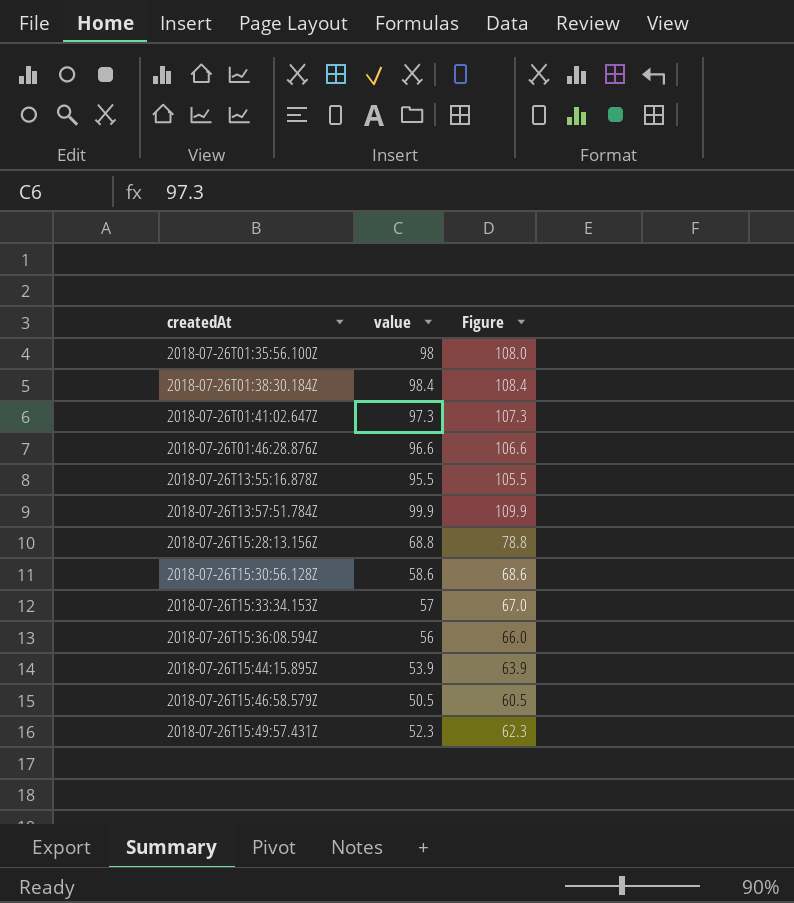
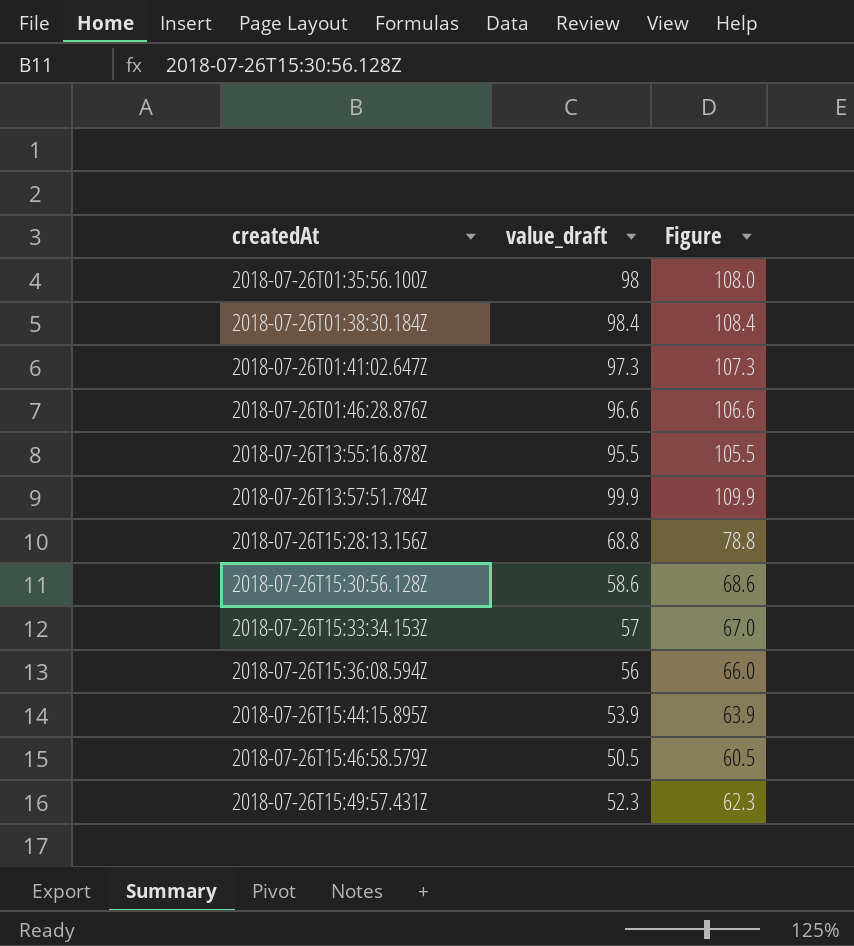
column name: value -> value_draft

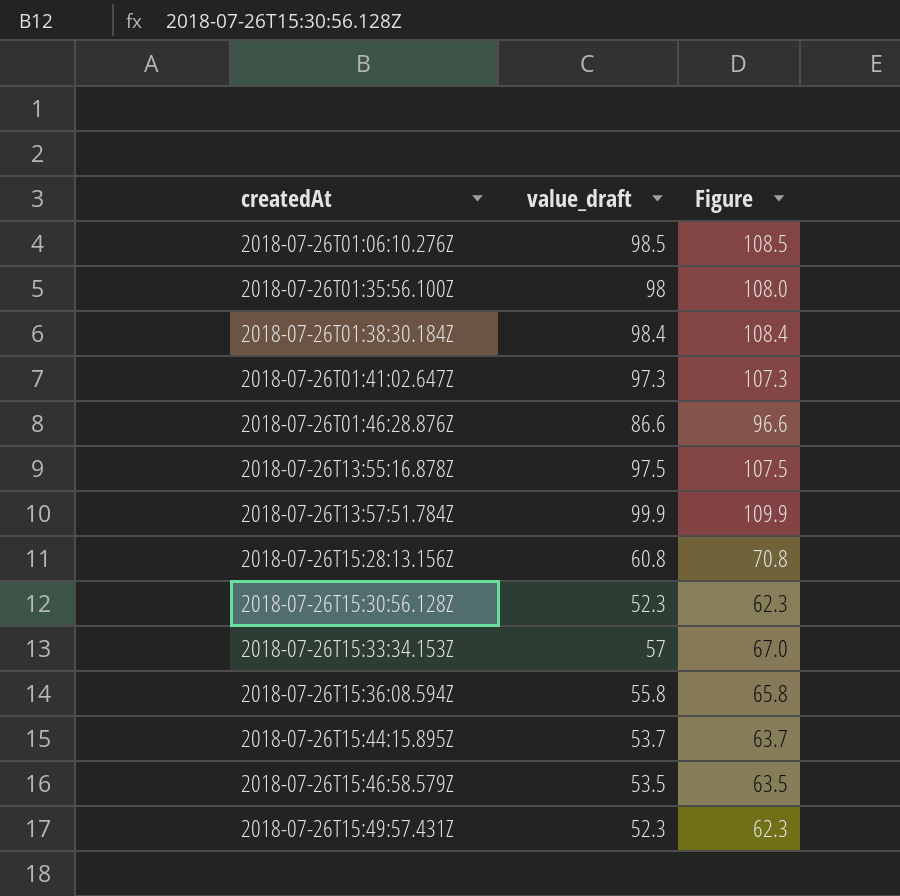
row 2018-07-26T01:06:10.276Z: none -> 98.5 | 108.5
2018-07-26T01:46:28.876Z | value_draft: 96.6 -> 86.6
2018-07-26T01:46:28.876Z | Figure: 106.6 -> 96.6
2018-07-26T13:55:16.878Z | value_draft: 95.5 -> 97.5
2018-07-26T13:55:16.878Z | Figure: 105.5 -> 107.5
2018-07-26T15:28:13.156Z | value_draft: 68.8 -> 60.8
2018-07-26T15:28:13.156Z | Figure: 78.8 -> 70.8
2018-07-26T15:30:56.128Z | value_draft: 58.6 -> 52.3
2018-07-26T15:30:56.128Z | Figure: 68.6 -> 62.3
2018-07-26T15:36:08.594Z | value_draft: 56 -> 55.8
2018-07-26T15:36:08.594Z | Figure: 66.0 -> 65.8
2018-07-26T15:44:15.895Z | value_draft: 53.9 -> 53.7
2018-07-26T15:44:15.895Z | Figure: 63.9 -> 63.7
2018-07-26T15:46:58.579Z | value_draft: 50.5 -> 53.5
2018-07-26T15:46:58.579Z | Figure: 60.5 -> 63.5

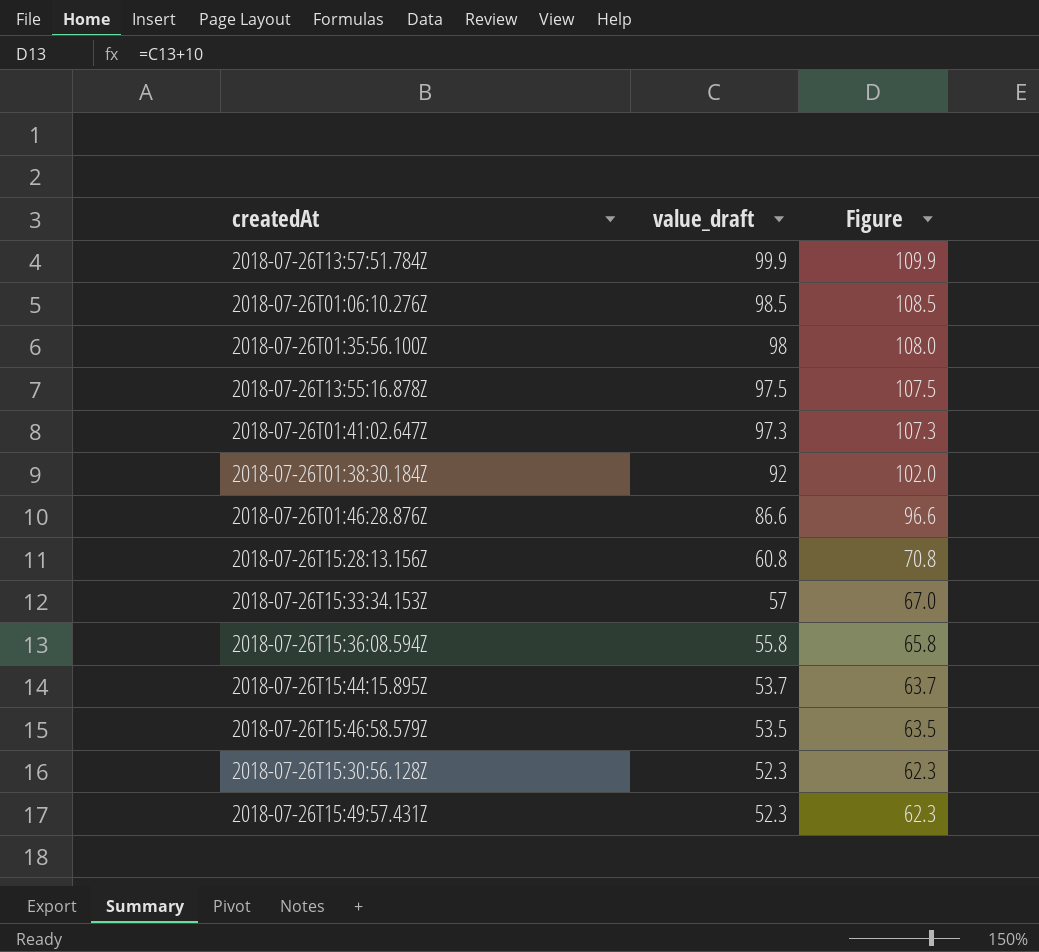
row order: createdAt ascending -> value_draft descending
2018-07-26T01:38:30.184Z | value_draft: 98.4 -> 92
2018-07-26T01:38:30.184Z | Figure: 108.4 -> 102.0

